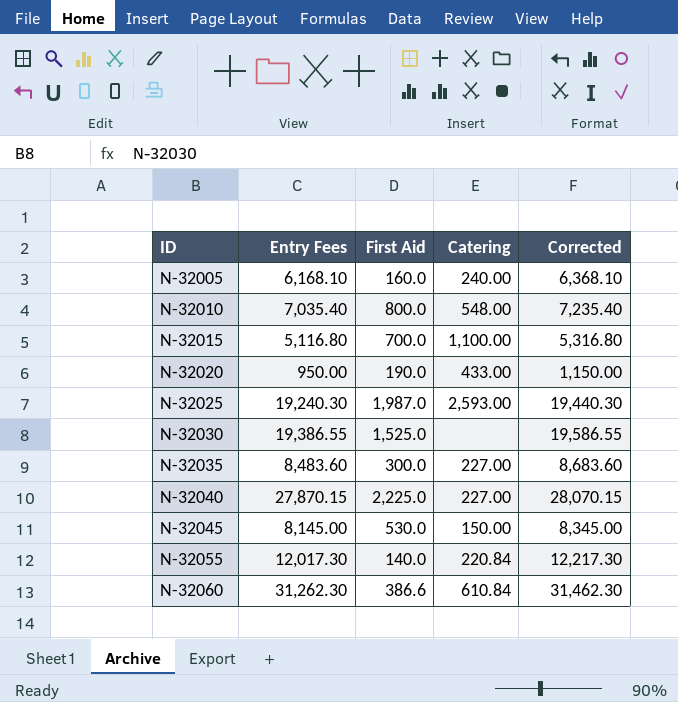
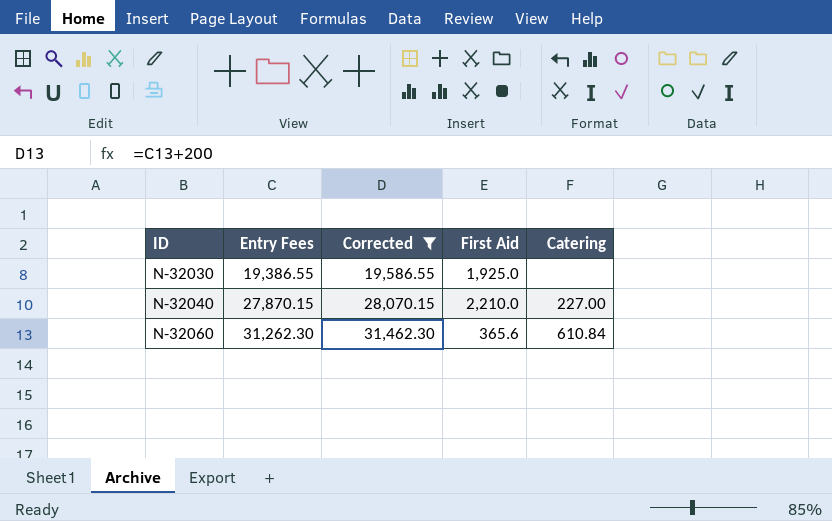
filter: none -> Corrected >= 19,586.55
column Corrected | position: 5 -> 3
N-32030 | First Aid: 1,525.0 -> 1,925.0
N-32040 | First Aid: 2,225.0 -> 2,210.0
N-32060 | First Aid: 386.6 -> 365.6

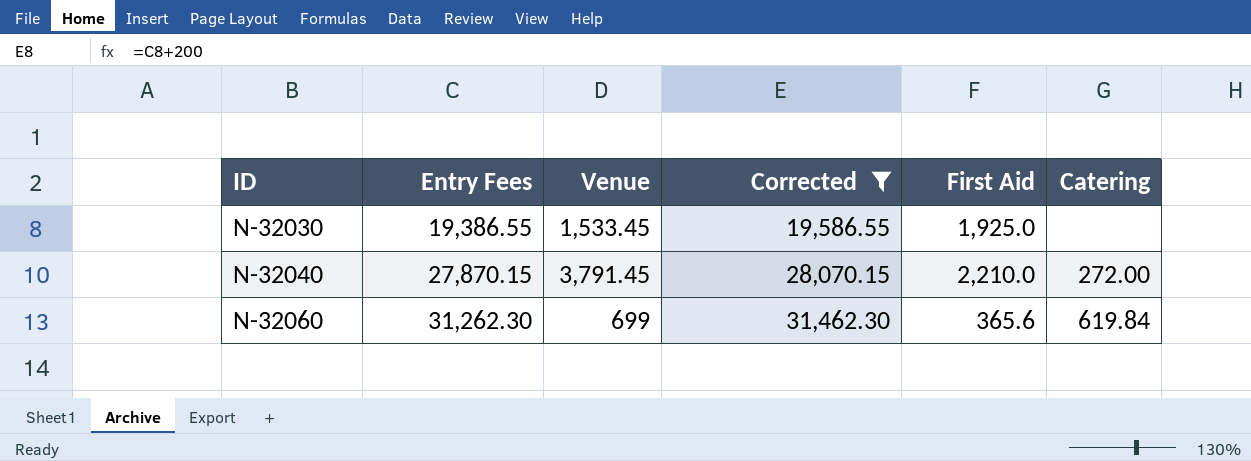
column Venue | position: none -> 3
N-32040 | Catering: 227.00 -> 272.00
N-32060 | Catering: 610.84 -> 619.84

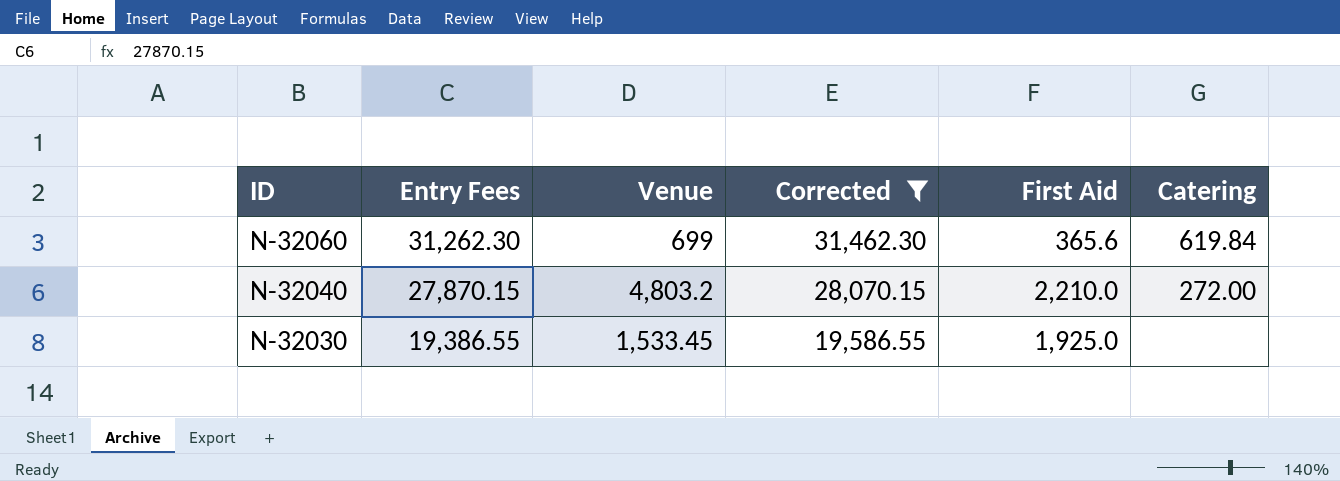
row order: ID ascending -> ID descending
N-32040 | Venue: 3,791.45 -> 4,803.2

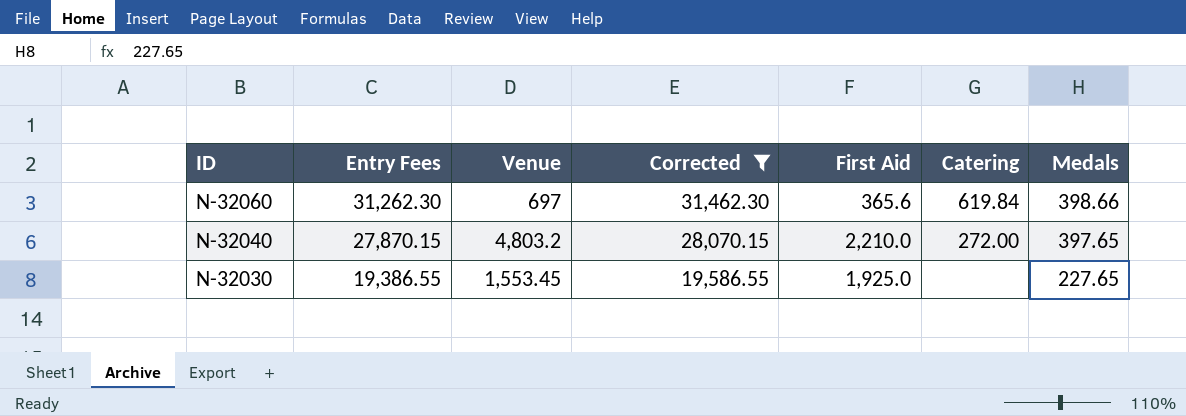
column Medals | position: none -> 7
N-32060 | Venue: 699 -> 697
N-32030 | Venue: 1,533.45 -> 1,553.45

